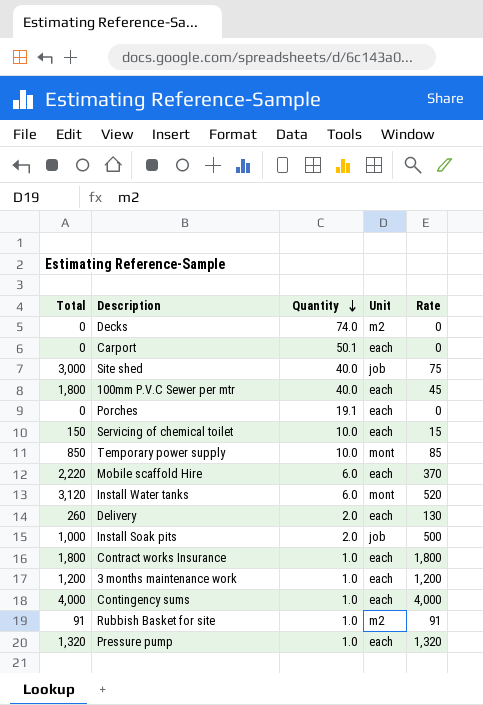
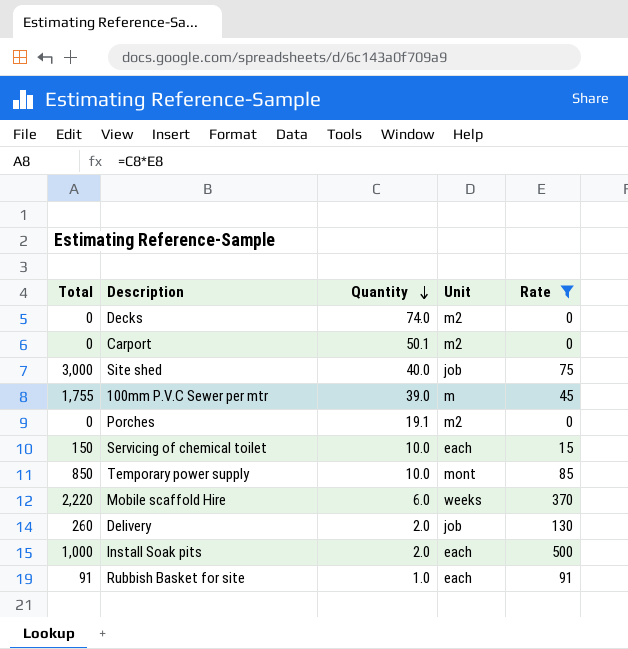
filter: none -> Rate <= 500
Carport | Unit: each -> m2
100mm P.V.C Sewer per mtr | Total: 1,800 -> 1,755
100mm P.V.C Sewer per mtr | Quantity: 40.0 -> 39.0
100mm P.V.C Sewer per mtr | Unit: each -> m
Porches | Unit: each -> m2
Mobile scaffold Hire | Unit: each -> weeks
Delivery | Unit: each -> job
Install Soak pits | Unit: job -> each
Rubbish Basket for site | Unit: m2 -> each

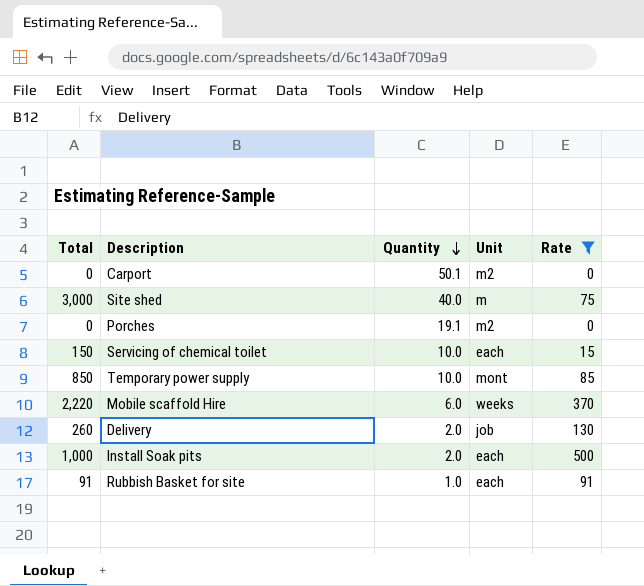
row Decks: 0 | 74.0 | m2 | 0 -> none
row 100mm P.V.C Sewer per mtr: 1,755 | 39.0 | m | 45 -> none
Site shed | Unit: job -> m

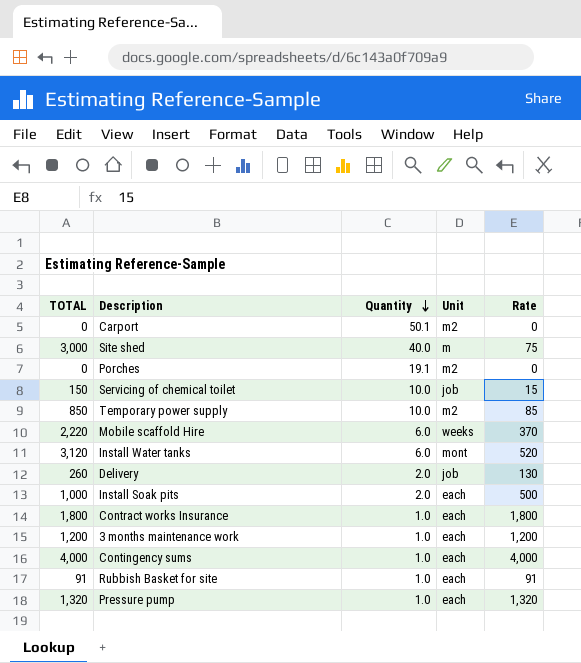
filter: Rate <= 500 -> none
column name: Total -> TOTAL
Servicing of chemical toilet | Unit: each -> job
Temporary power supply | Unit: mont -> m2

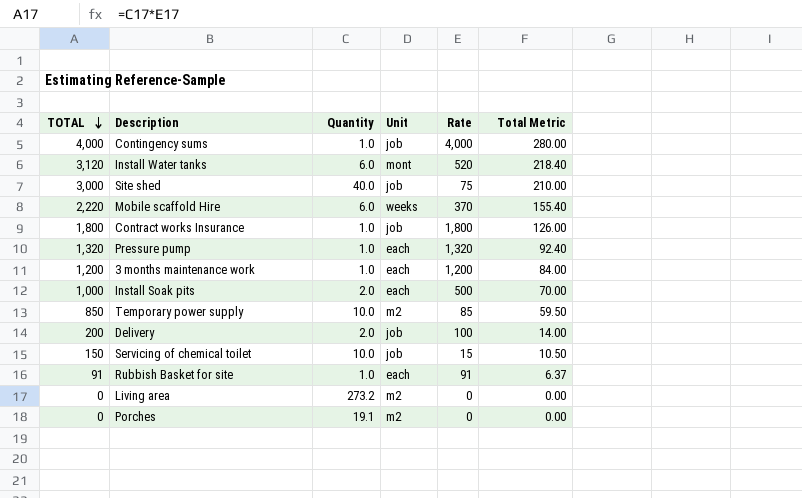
row order: Quantity descending -> TOTAL descending
column Total Metric | formula: none -> [TOTAL] * 0.07
row Carport: 0 | 50.1 | m2 | 0 -> none
Contingency sums | Unit: each -> job
Site shed | Unit: m -> job
Contract works Insurance | Unit: each -> job
Delivery | TOTAL: 260 -> 200
Delivery | Rate: 130 -> 100
row Living area: none -> 0 | 273.2 | m2 | 0 | 0.00

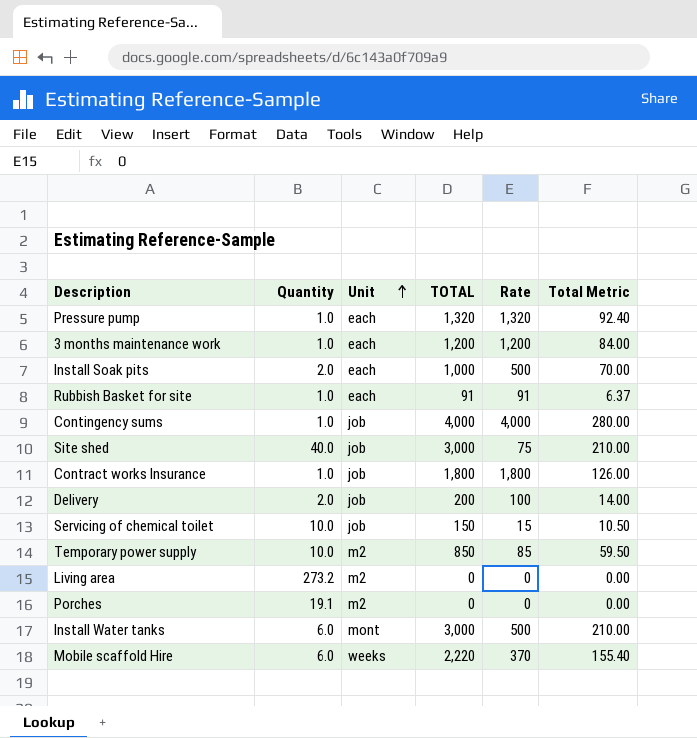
row order: TOTAL descending -> Unit ascending
column TOTAL | position: 1 -> 4
Install Water tanks | TOTAL: 3,120 -> 3,000
Install Water tanks | Rate: 520 -> 500
Install Water tanks | Total Metric: 218.40 -> 210.00

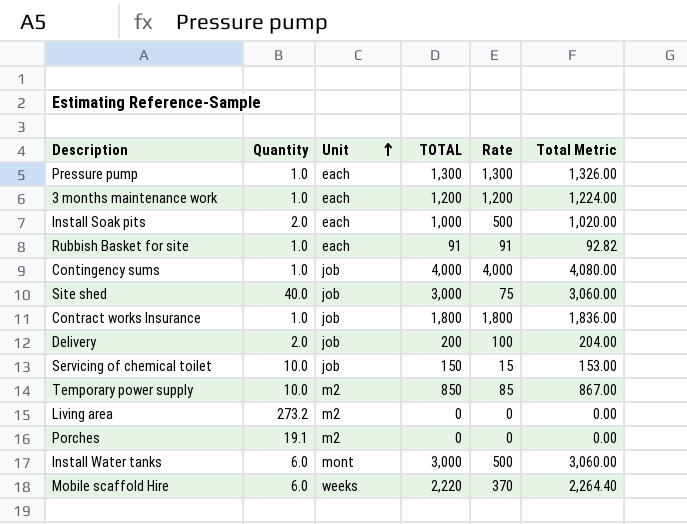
column Total Metric | formula: [TOTAL] * 0.07 -> [TOTAL] * 1.02
Pressure pump | TOTAL: 1,320 -> 1,300
Pressure pump | Rate: 1,320 -> 1,300

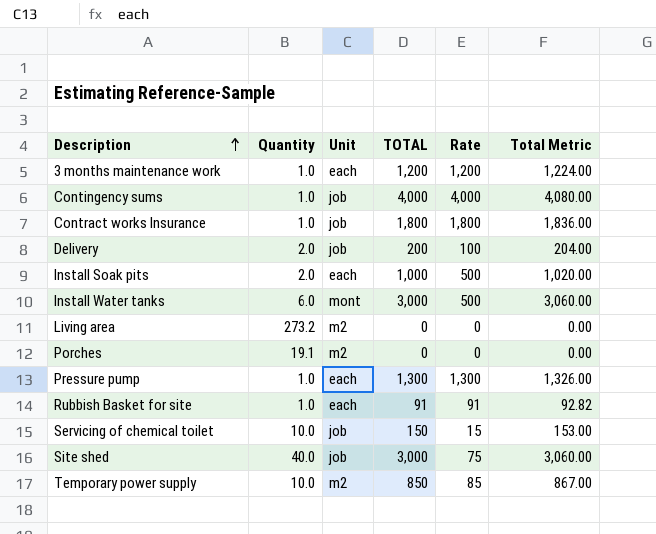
row order: Unit ascending -> Description ascending
row Mobile scaffold Hire: 6.0 | weeks | 2,220 | 370 | 2,264.40 -> none

